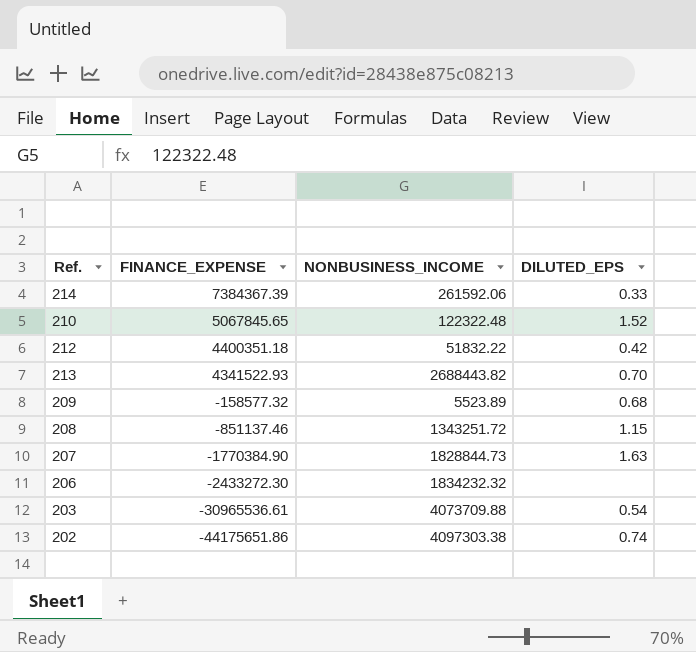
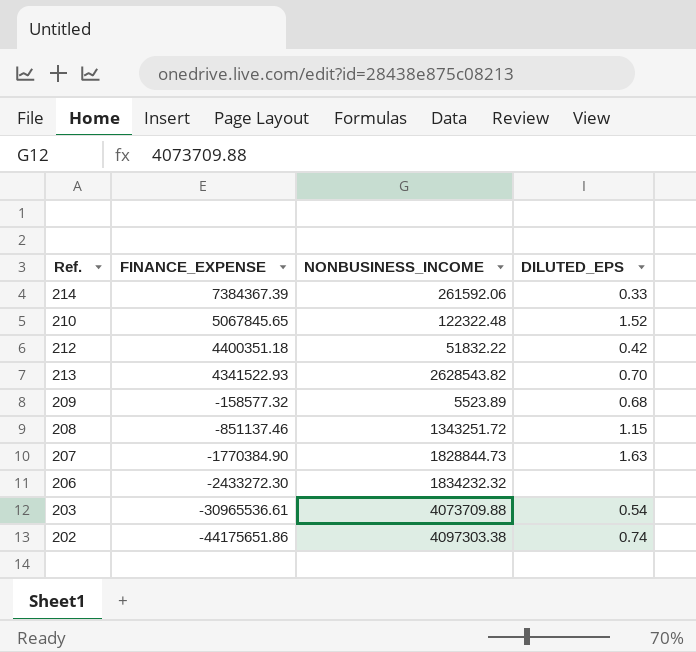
213 | NONBUSINESS_INCOME: 2688443.82 -> 2628543.82

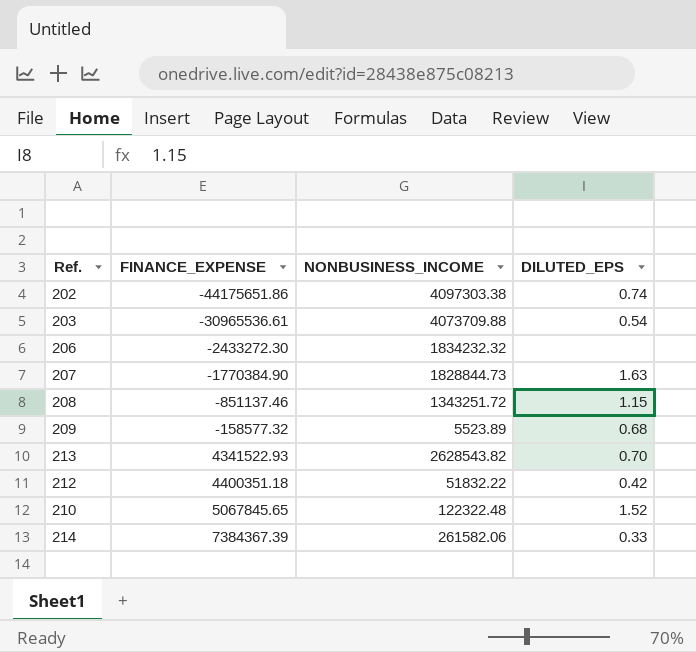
row order: FINANCE_EXPENSE descending -> FINANCE_EXPENSE ascending
214 | NONBUSINESS_INCOME: 261592.06 -> 261582.06

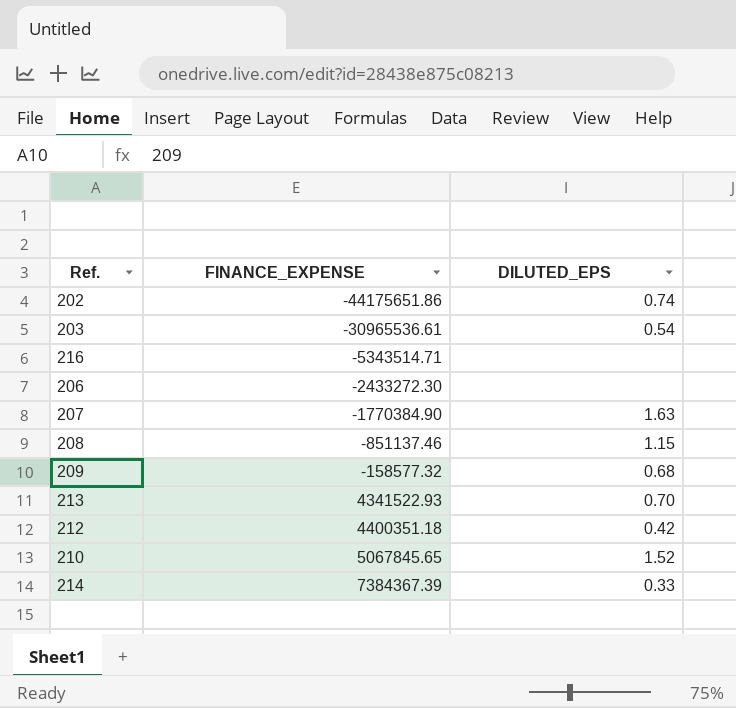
column NONBUSINESS_INCOME | position: 3 -> none
row 216: none -> -5343514.71 | none

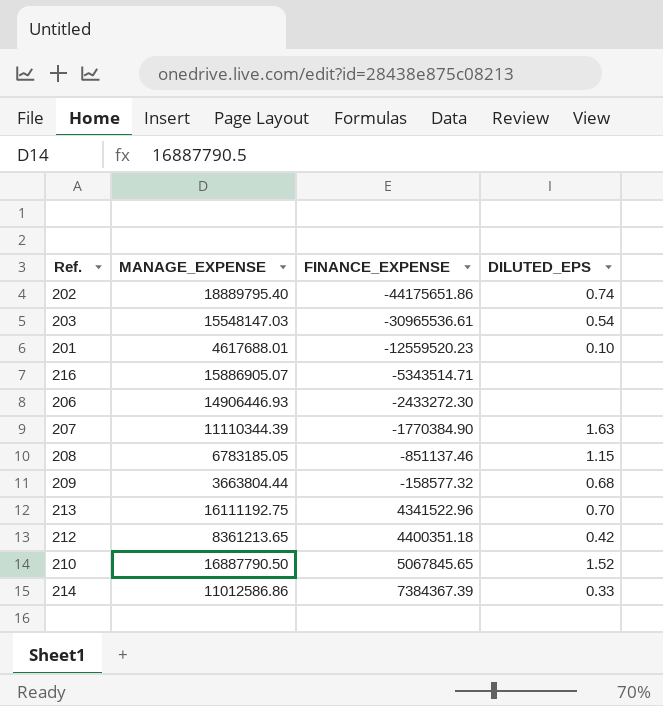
column MANAGE_EXPENSE | position: none -> 2
row 201: none -> 4617688.01 | -12559520.23 | 0.10
213 | FINANCE_EXPENSE: 4341522.93 -> 4341522.96

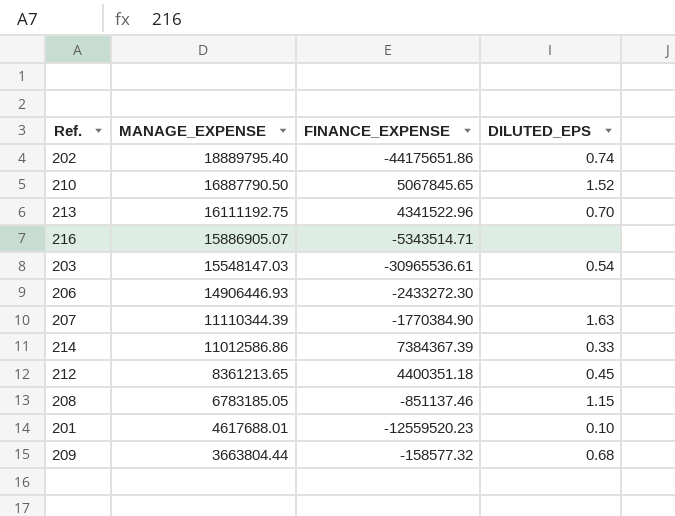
row order: FINANCE_EXPENSE ascending -> MANAGE_EXPENSE descending
212 | DILUTED_EPS: 0.42 -> 0.45

